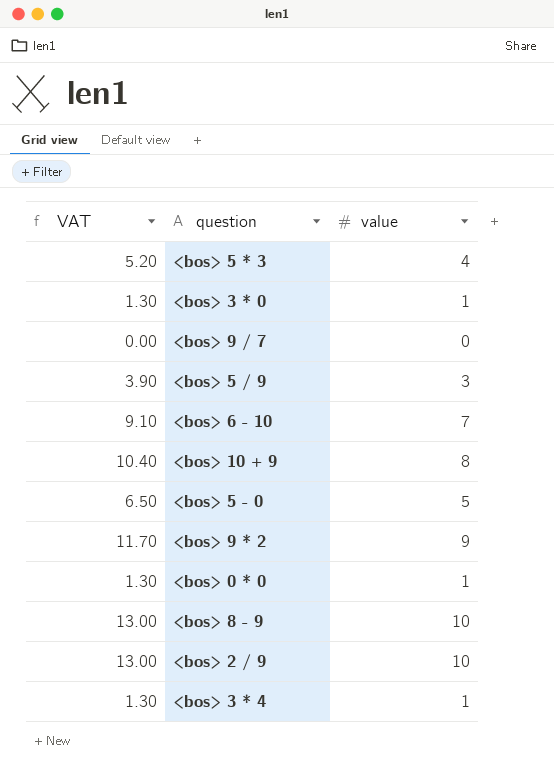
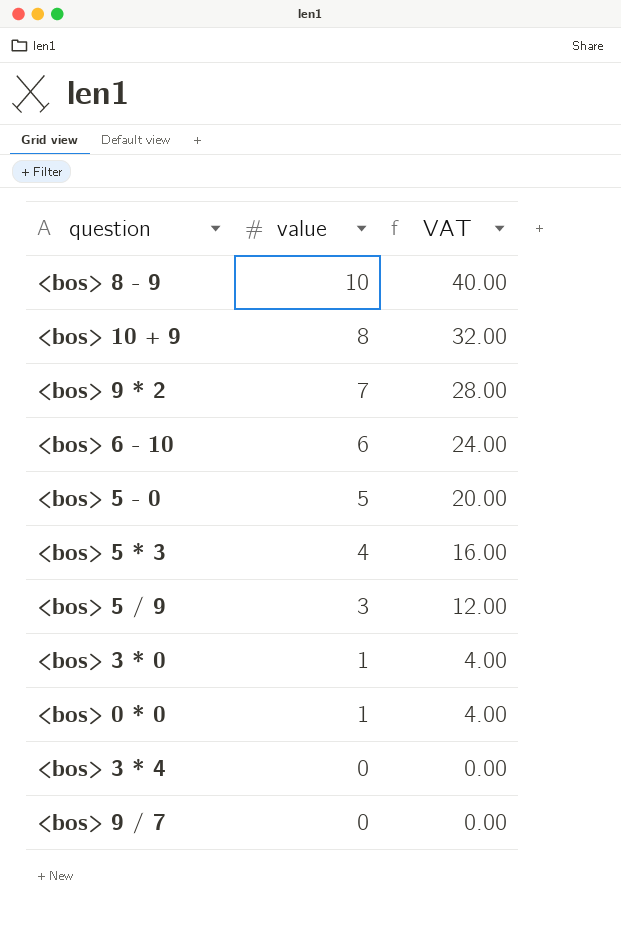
row order: none -> value descending
column VAT | formula: [value] * 1.3 -> [value] * 4
column VAT | position: 1 -> 3
row <bos> 2 / 9: 13.00 | 10 -> none
<bos> 9 * 2 | value: 9 -> 7
<bos> 6 - 10 | value: 7 -> 6
<bos> 3 * 4 | value: 1 -> 0

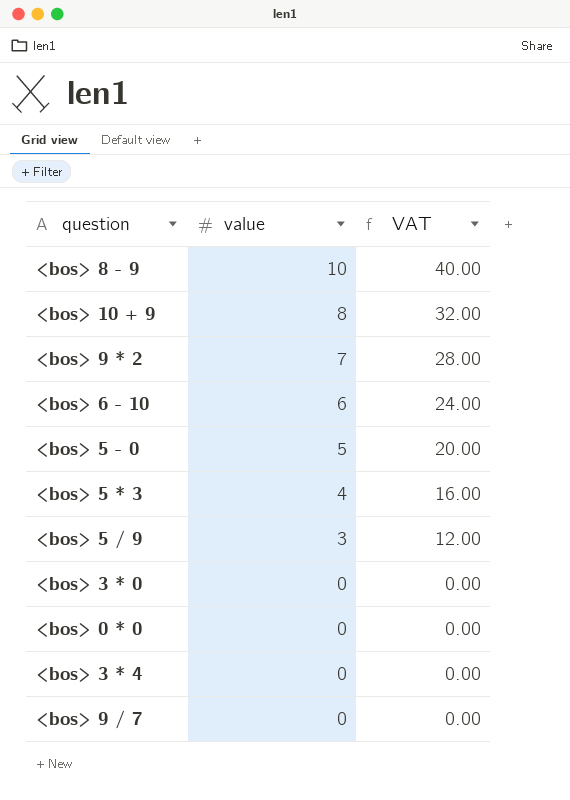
<bos> 3 * 0 | value: 1 -> 0
<bos> 3 * 0 | VAT: 4.00 -> 0.00
<bos> 0 * 0 | value: 1 -> 0
<bos> 0 * 0 | VAT: 4.00 -> 0.00

